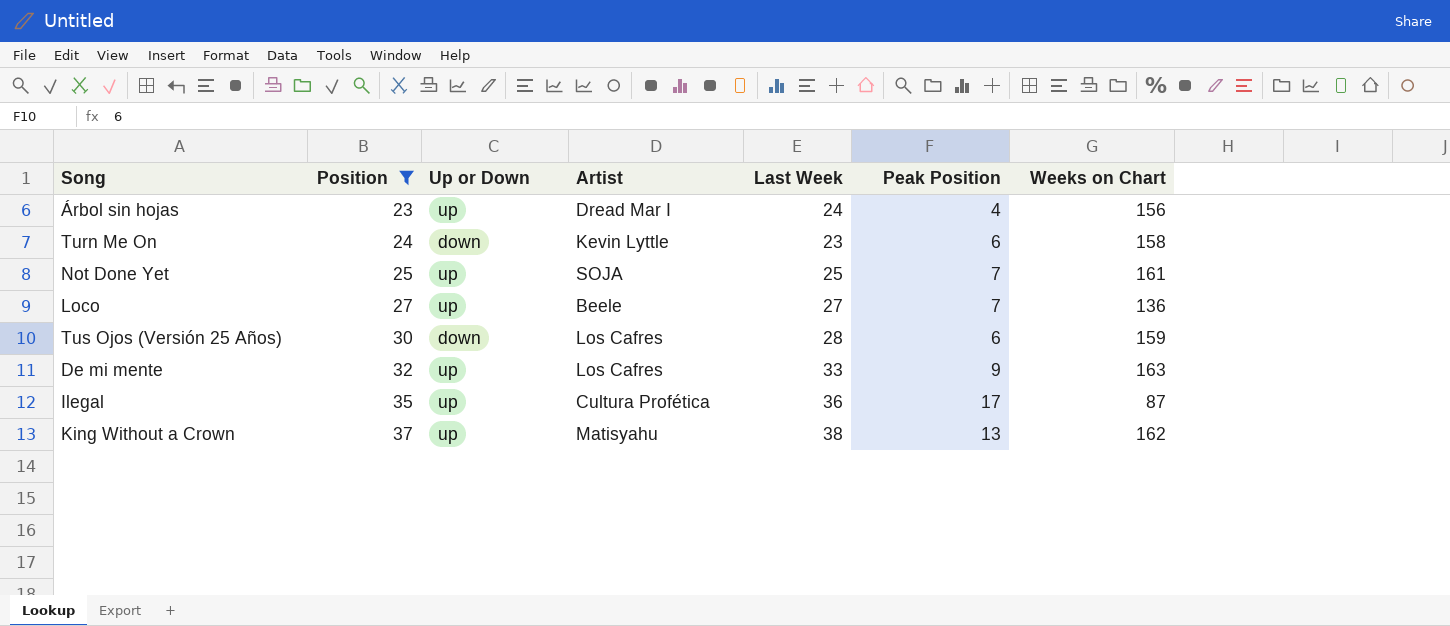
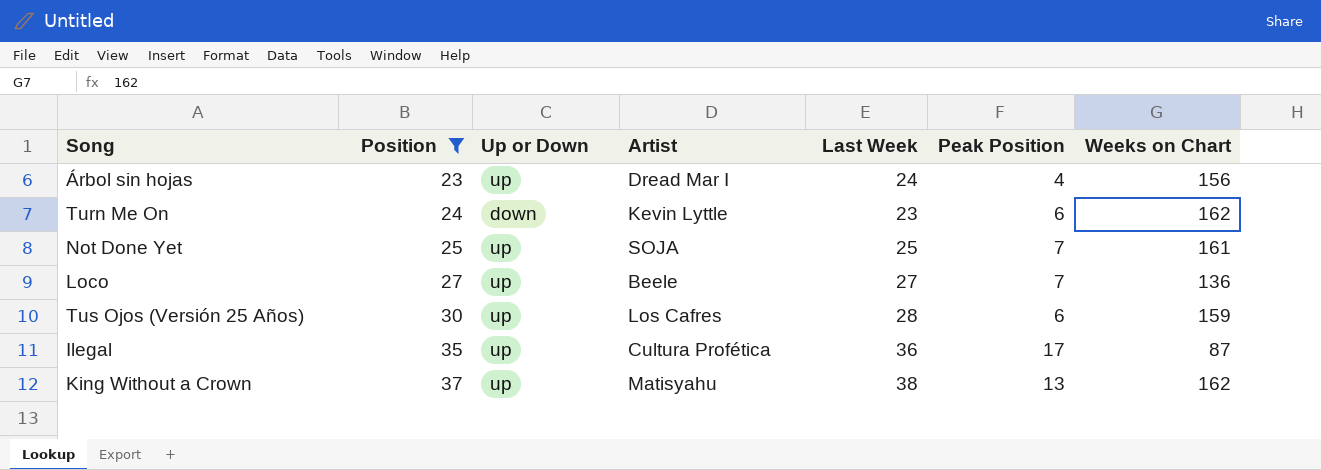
row De mi mente: 32 | up | Los Cafres | 33 | 9 | 163 -> none
Turn Me On | Weeks on Chart: 158 -> 162
Tus Ojos (Versión 25 Años) | Up or Down: down -> up

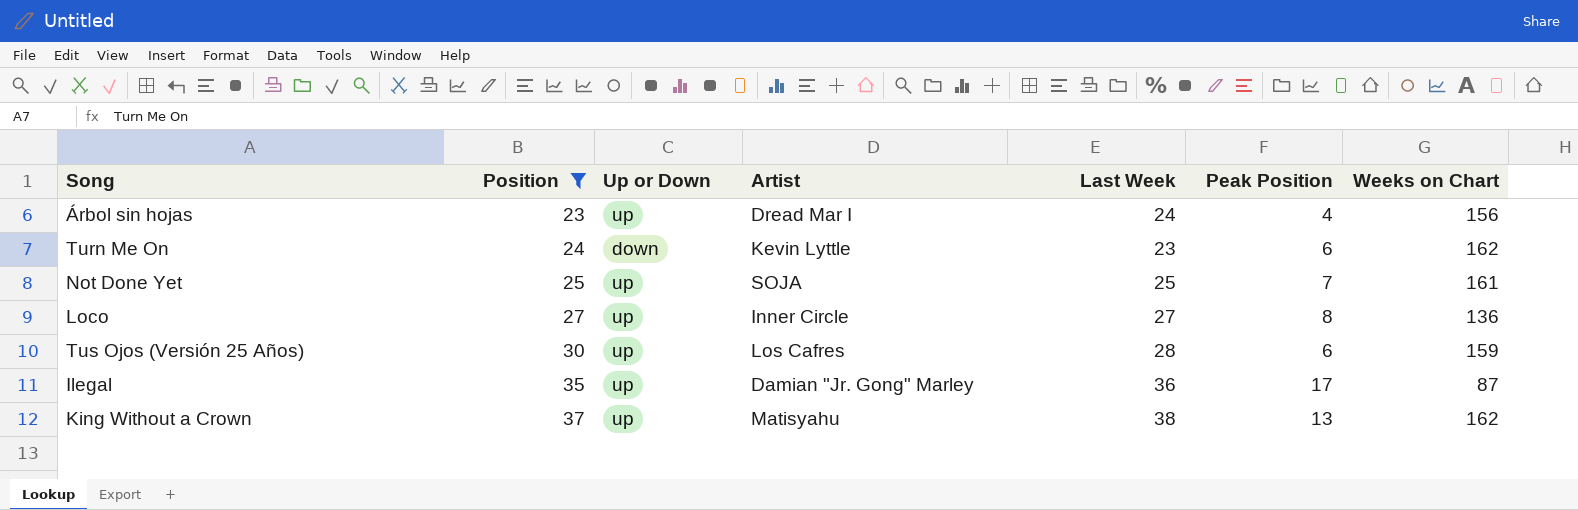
Loco | Artist: Beele -> Inner Circle
Loco | Peak Position: 7 -> 8
Ilegal | Artist: Cultura Profética -> Damian "Jr. Gong" Marley

